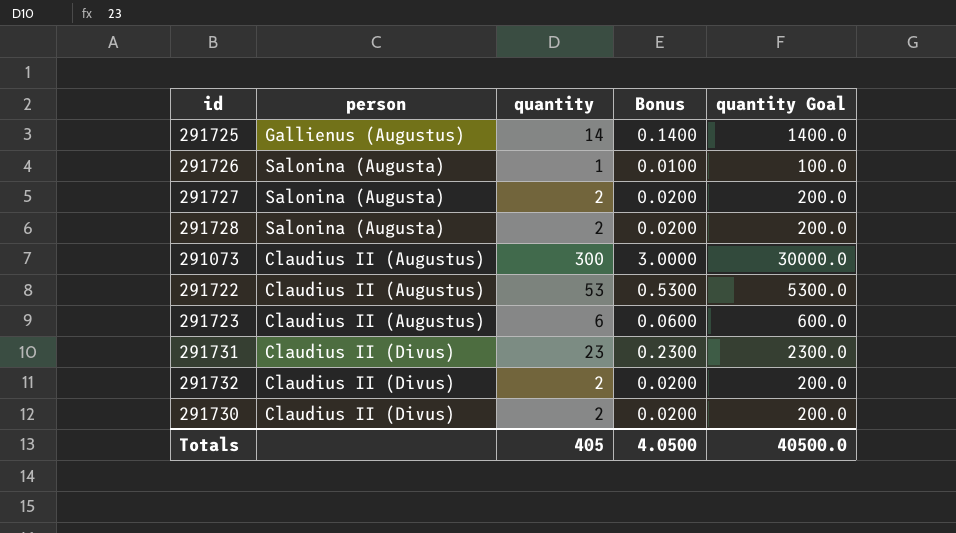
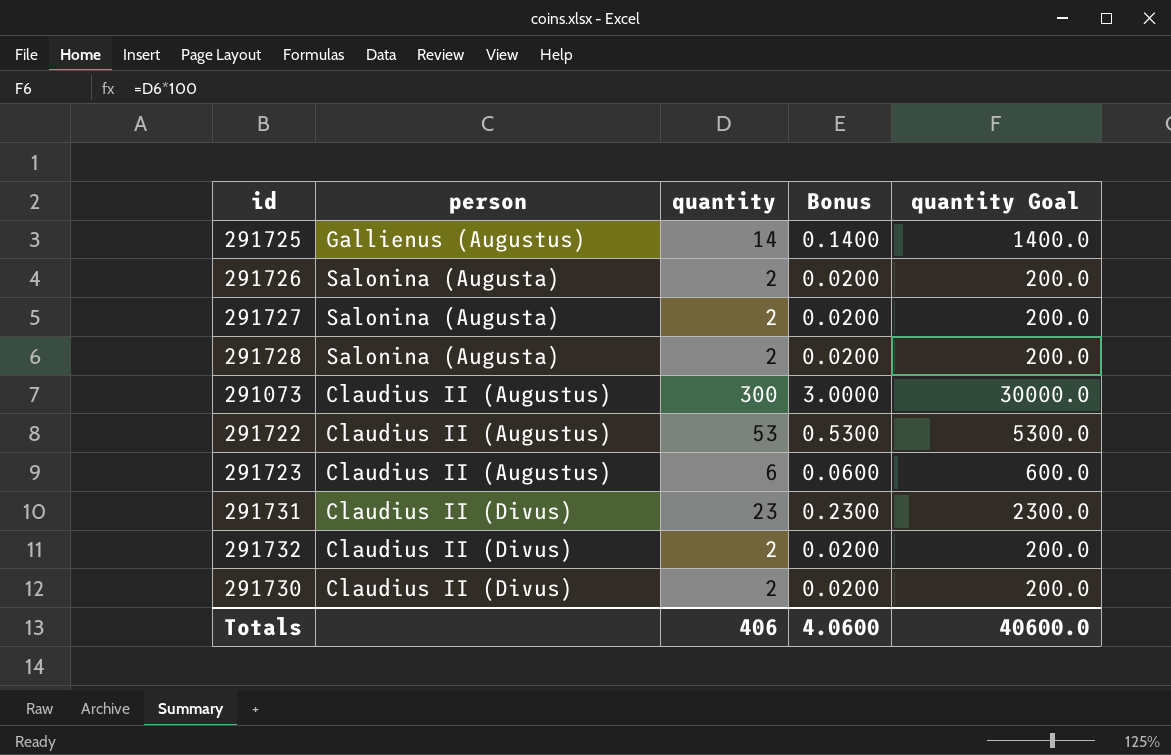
291726 | quantity: 1 -> 2
291726 | Bonus: 0.0100 -> 0.0200
291726 | quantity Goal: 100.0 -> 200.0
Totals | quantity: 405 -> 406
Totals | Bonus: 4.0500 -> 4.0600
Totals | quantity Goal: 40500.0 -> 40600.0

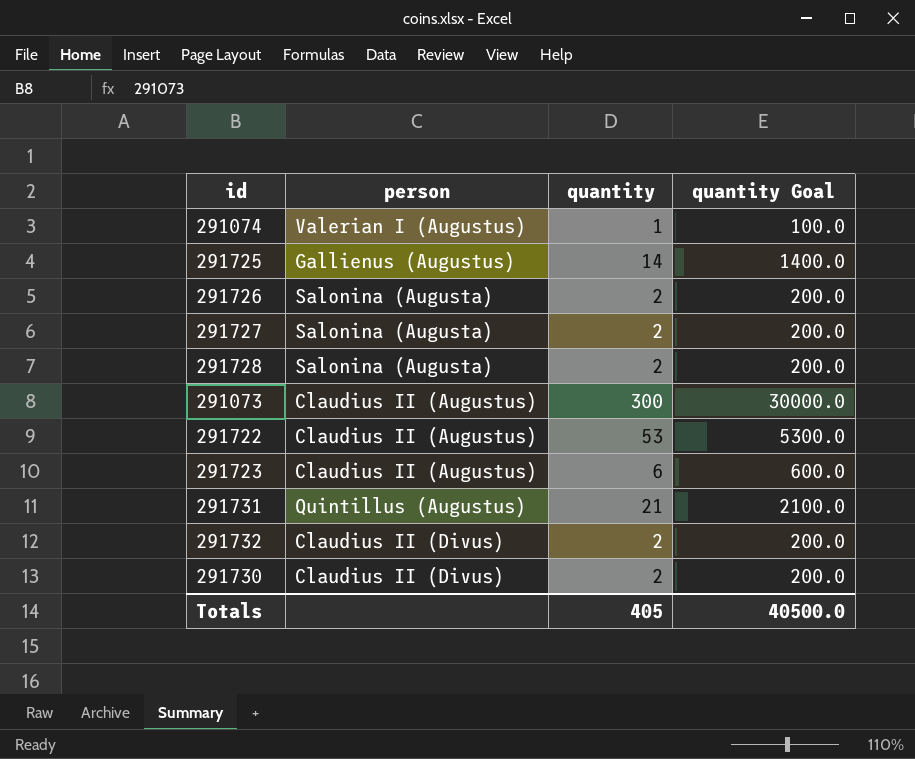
column Bonus | formula: [quantity] * 0.01 -> none
row 291074: none -> Valerian I (Augustus) | 1 | 100.0
291731 | person: Claudius II (Divus) -> Quintillus (Augustus)
291731 | quantity: 23 -> 21
291731 | quantity Goal: 2300.0 -> 2100.0
Totals | quantity: 406 -> 405
Totals | quantity Goal: 40600.0 -> 40500.0

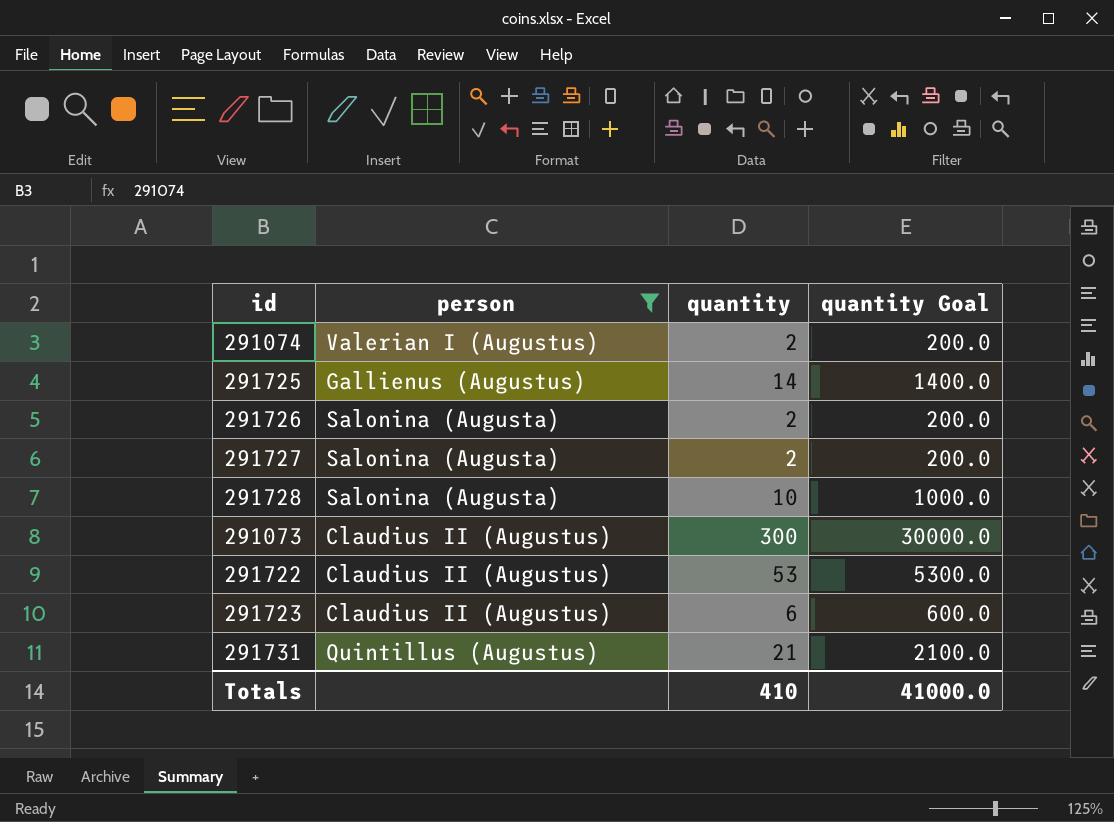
filter: none -> person != Claudius II (Divus)
291074 | quantity: 1 -> 2
291074 | quantity Goal: 100.0 -> 200.0
291728 | quantity: 2 -> 10
291728 | quantity Goal: 200.0 -> 1000.0
Totals | quantity: 405 -> 410
Totals | quantity Goal: 40500.0 -> 41000.0

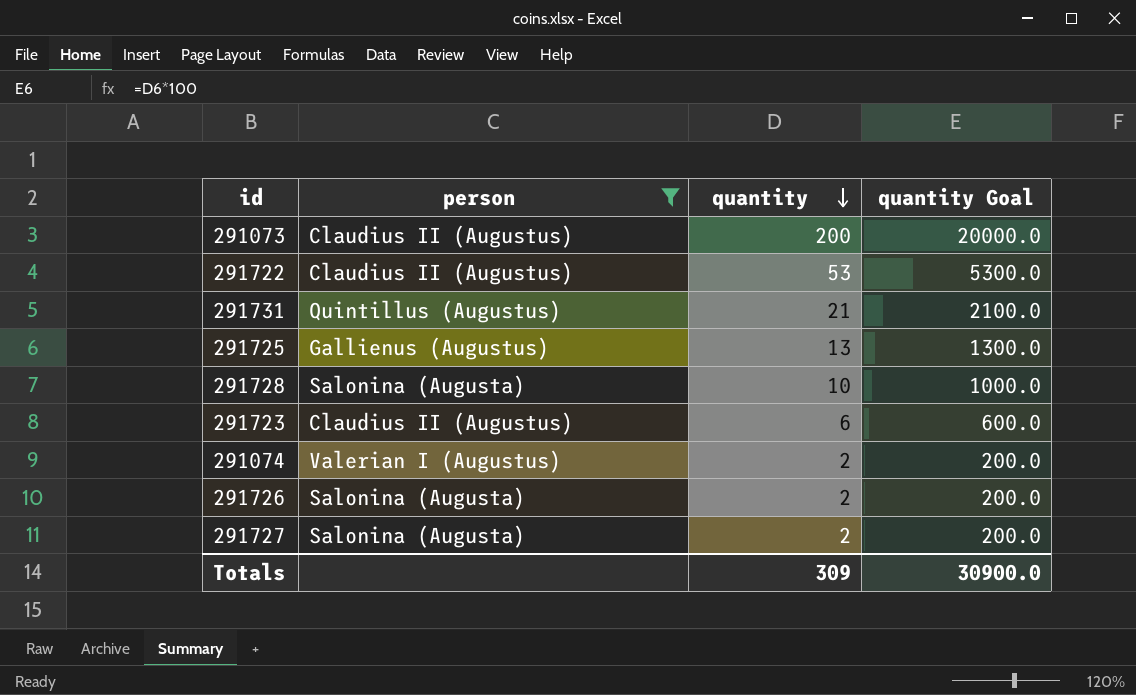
row order: none -> quantity descending
291073 | quantity: 300 -> 200
291073 | quantity Goal: 30000.0 -> 20000.0
291725 | quantity: 14 -> 13
291725 | quantity Goal: 1400.0 -> 1300.0
Totals | quantity: 410 -> 309
Totals | quantity Goal: 41000.0 -> 30900.0

